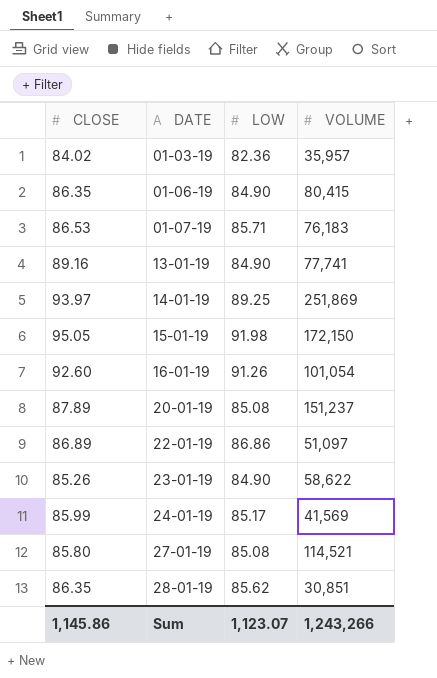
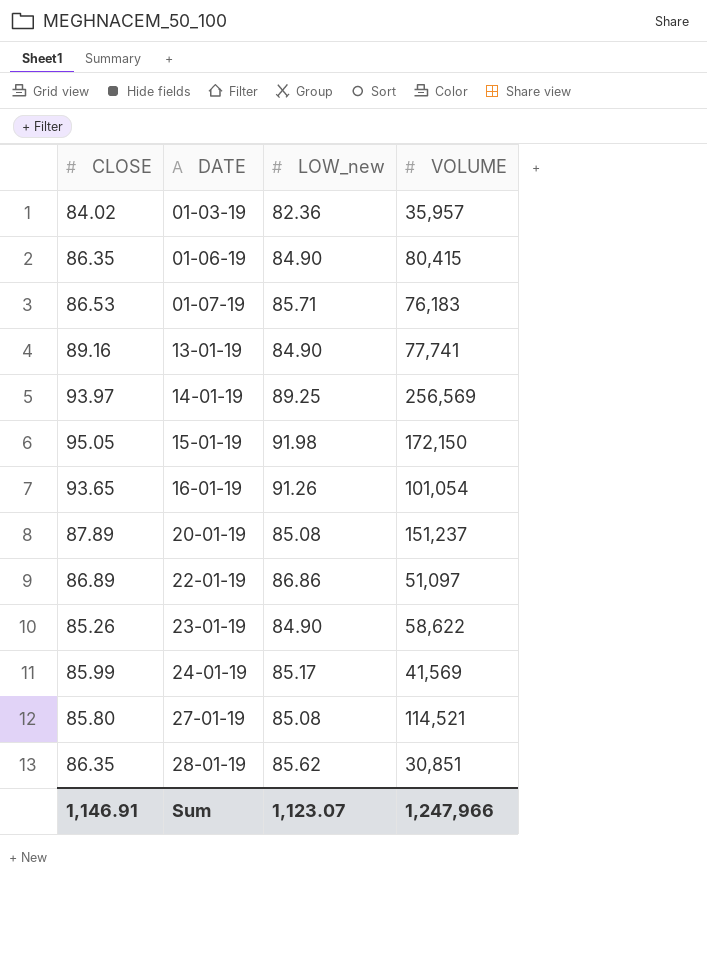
column name: LOW -> LOW_new
14-01-19 | VOLUME: 251,869 -> 256,569
16-01-19 | CLOSE: 92.60 -> 93.65
Sum | CLOSE: 1,145.86 -> 1,146.91
Sum | VOLUME: 1,243,266 -> 1,247,966

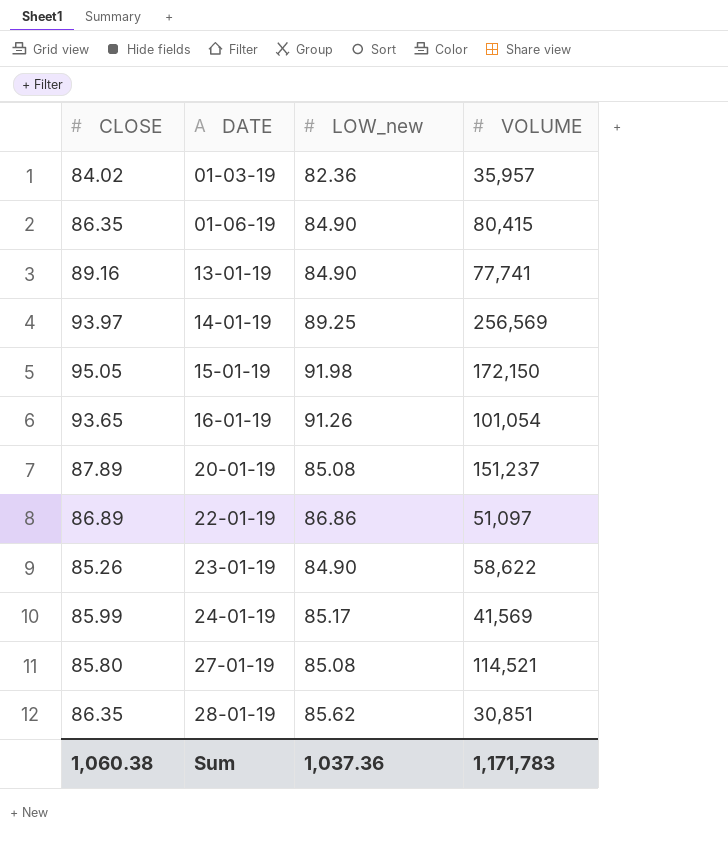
row 01-07-19: 86.53 | 85.71 | 76,183 -> none
Sum | CLOSE: 1,146.91 -> 1,060.38
Sum | LOW_new: 1,123.07 -> 1,037.36
Sum | VOLUME: 1,247,966 -> 1,171,783

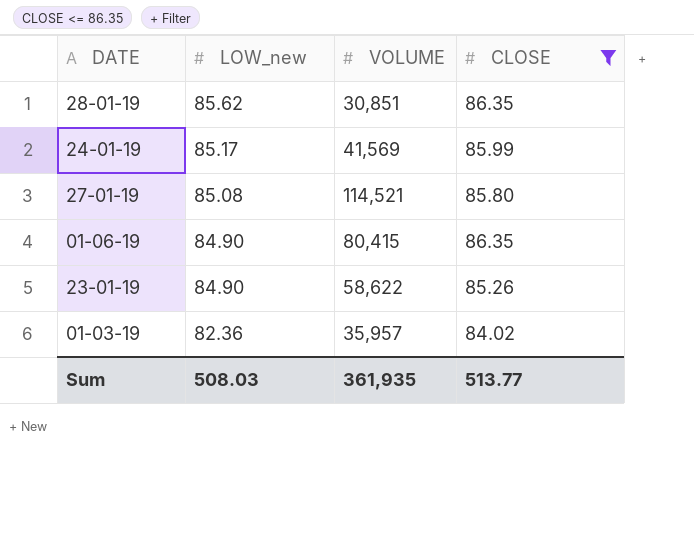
filter: none -> CLOSE <= 86.35
row order: DATE ascending -> LOW_new descending
column CLOSE | position: 1 -> 4
Sum | LOW_new: 1,037.36 -> 508.03
Sum | VOLUME: 1,171,783 -> 361,935
Sum | CLOSE: 1,060.38 -> 513.77

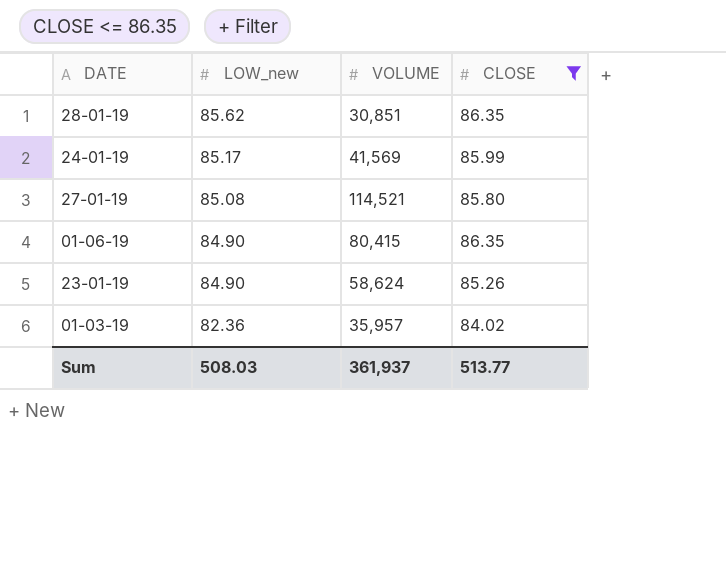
23-01-19 | VOLUME: 58,622 -> 58,624
Sum | VOLUME: 361,935 -> 361,937

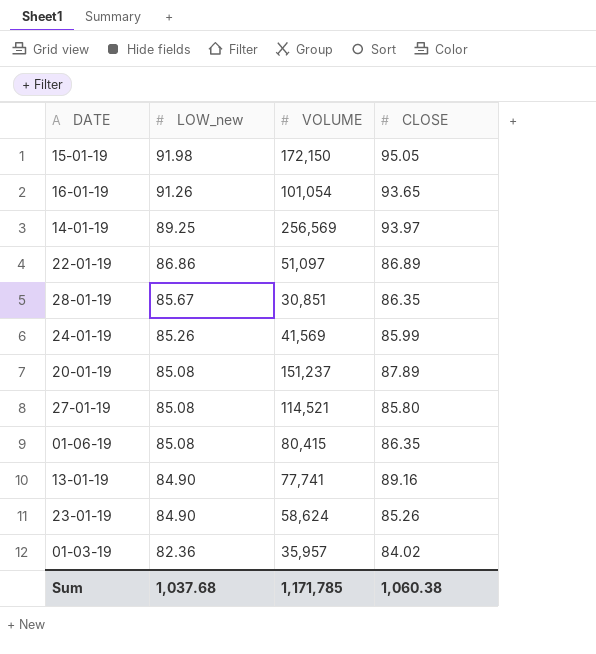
filter: CLOSE <= 86.35 -> none
28-01-19 | LOW_new: 85.62 -> 85.67
24-01-19 | LOW_new: 85.17 -> 85.26
01-06-19 | LOW_new: 84.90 -> 85.08
Sum | LOW_new: 508.03 -> 1,037.68
Sum | VOLUME: 361,937 -> 1,171,785
Sum | CLOSE: 513.77 -> 1,060.38

